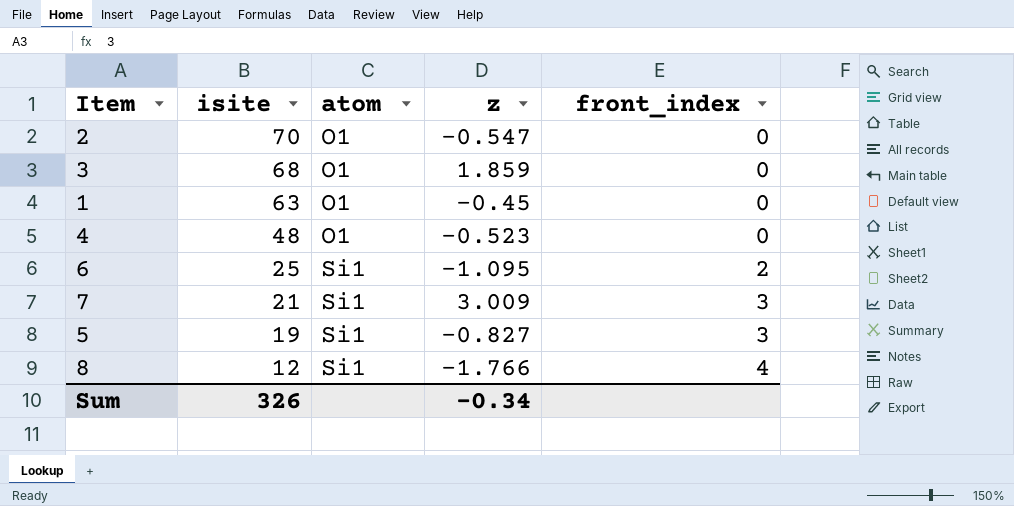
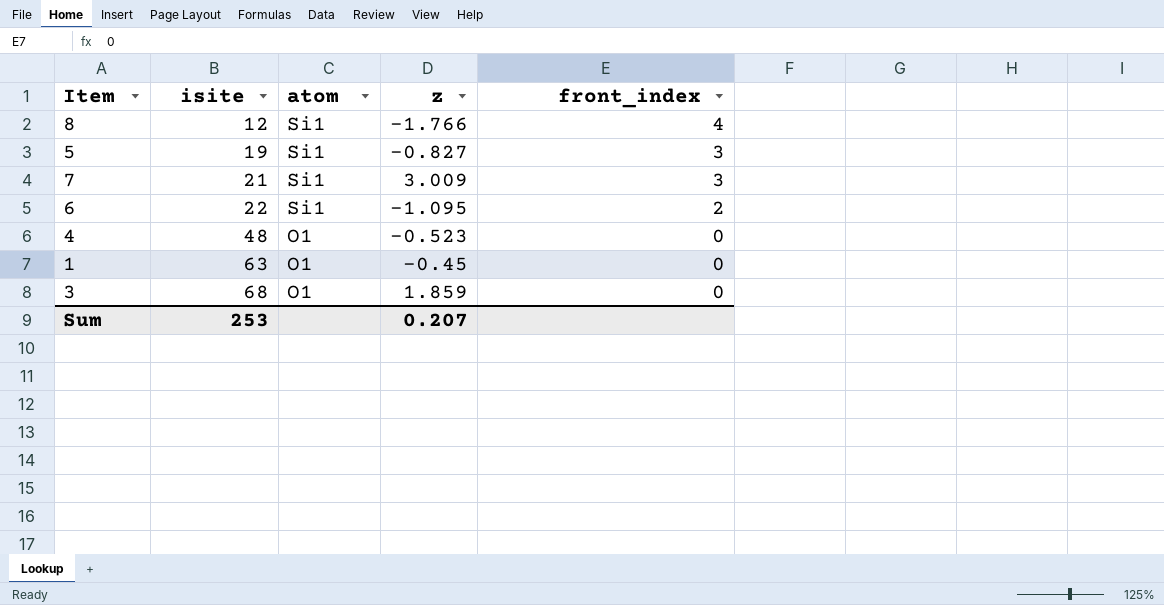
row order: isite descending -> isite ascending
row 2: 70 | O1 | -0.547 | 0 -> none
6 | isite: 25 -> 22
Sum | isite: 326 -> 253
Sum | z: -0.34 -> 0.207

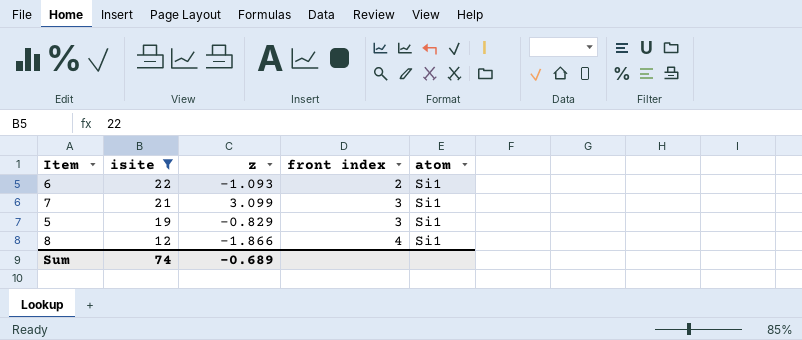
filter: none -> isite <= 22
row order: isite ascending -> isite descending
column name: front_index -> front index
column atom | position: 3 -> 5
6 | z: -1.095 -> -1.093
7 | z: 3.009 -> 3.099
5 | z: -0.827 -> -0.829
8 | z: -1.766 -> -1.866
Sum | isite: 253 -> 74
Sum | z: 0.207 -> -0.689

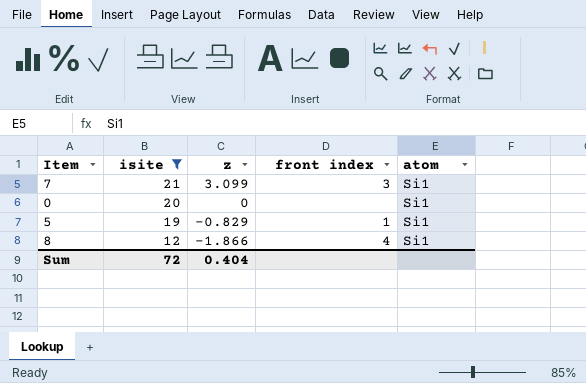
row 6: 22 | -1.093 | 2 | Si1 -> none
row 0: none -> 20 | 0 | none | Si1
5 | front index: 3 -> 1
Sum | isite: 74 -> 72
Sum | z: -0.689 -> 0.404

